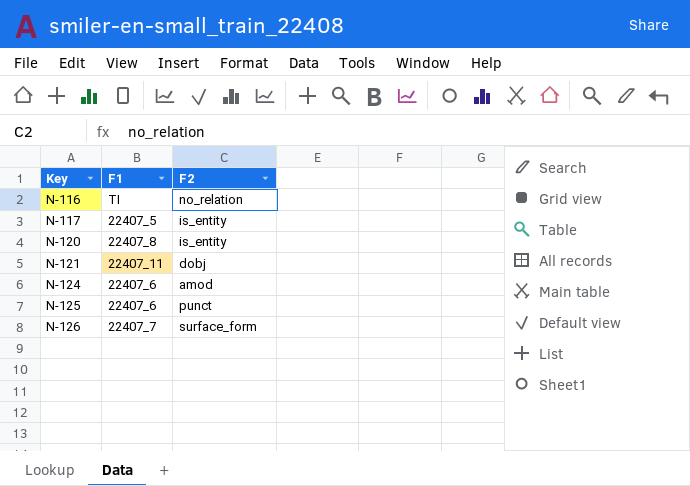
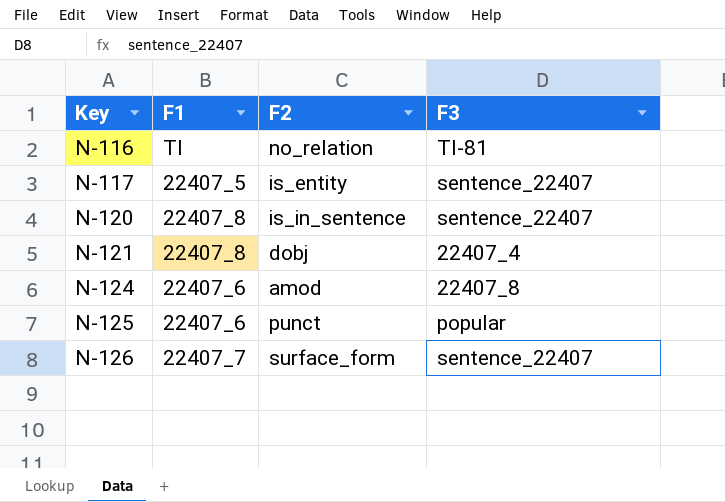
column F3 | position: none -> 4
N-120 | F2: is_entity -> is_in_sentence
N-121 | F1: 22407_11 -> 22407_8

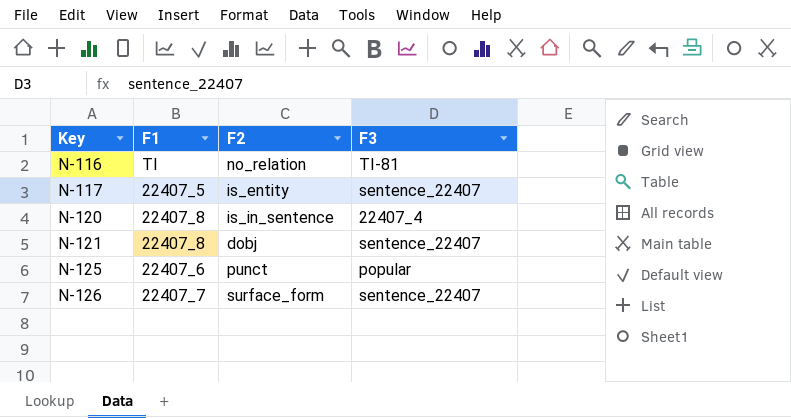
row N-124: 22407_6 | amod | 22407_8 -> none
N-120 | F3: sentence_22407 -> 22407_4
N-121 | F3: 22407_4 -> sentence_22407

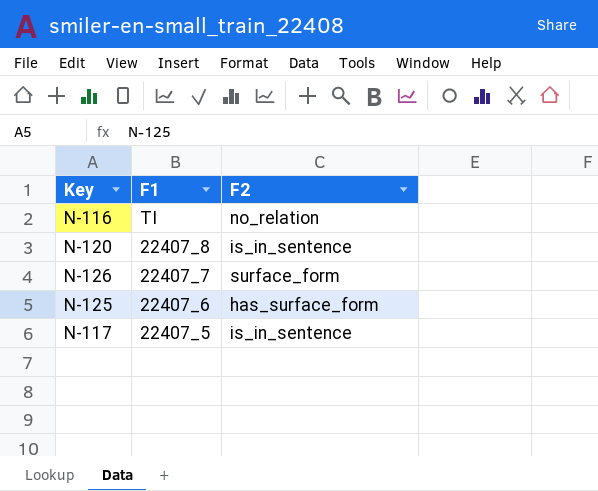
row order: Key ascending -> F1 descending
column F3 | position: 4 -> none
row N-121: 22407_8 | dobj | sentence_22407 -> none
N-125 | F2: punct -> has_surface_form
N-117 | F2: is_entity -> is_in_sentence

